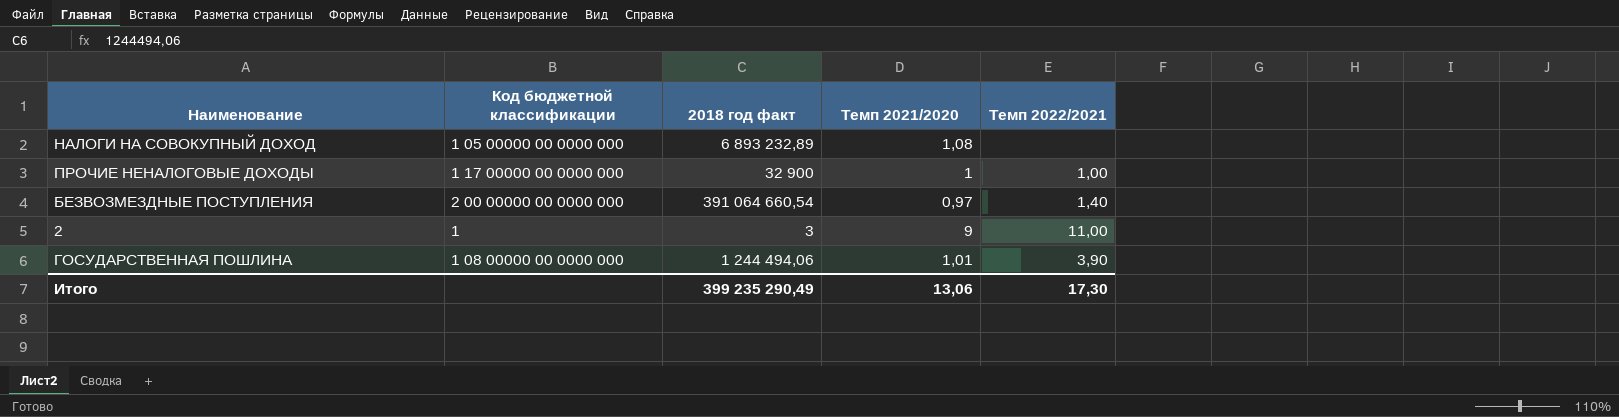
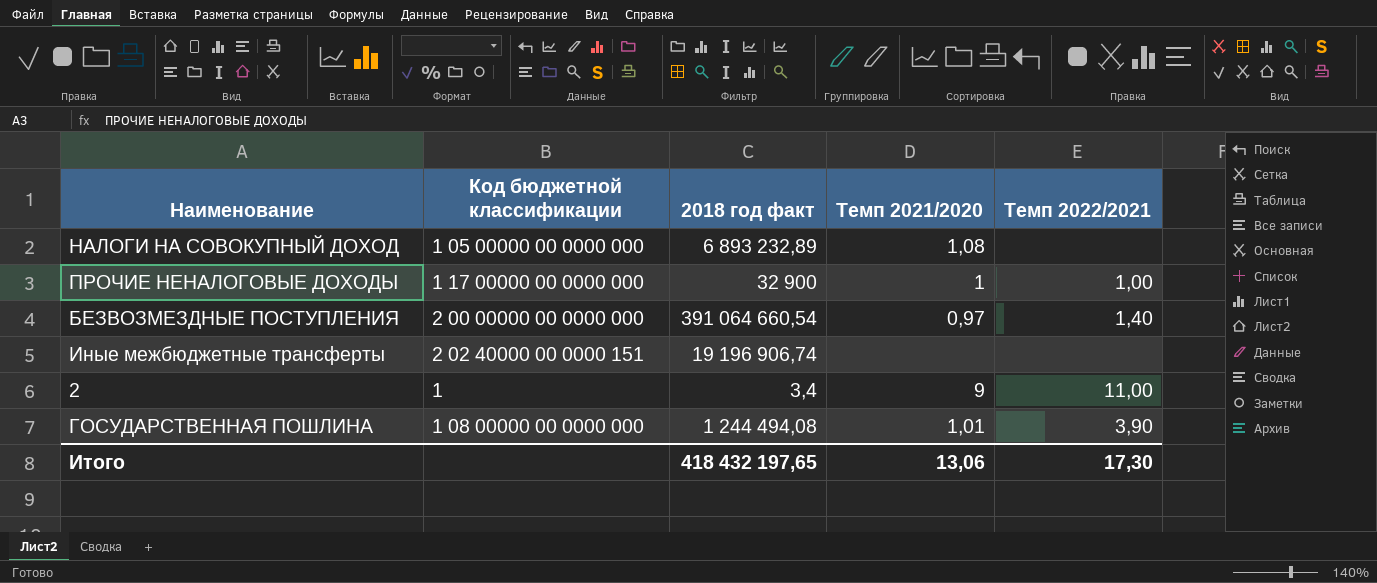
row Иные межбюджетные трансферты: none -> 2 02 40000 00 0000 151 | 19 196 906,74 | none | none
2 | 2018 год факт: 3 -> 3,4
ГОСУДАРСТВЕННАЯ ПОШЛИНА | 2018 год факт: 1 244 494,06 -> 1 244 494,08
Итого | 2018 год факт: 399 235 290,49 -> 418 432 197,65

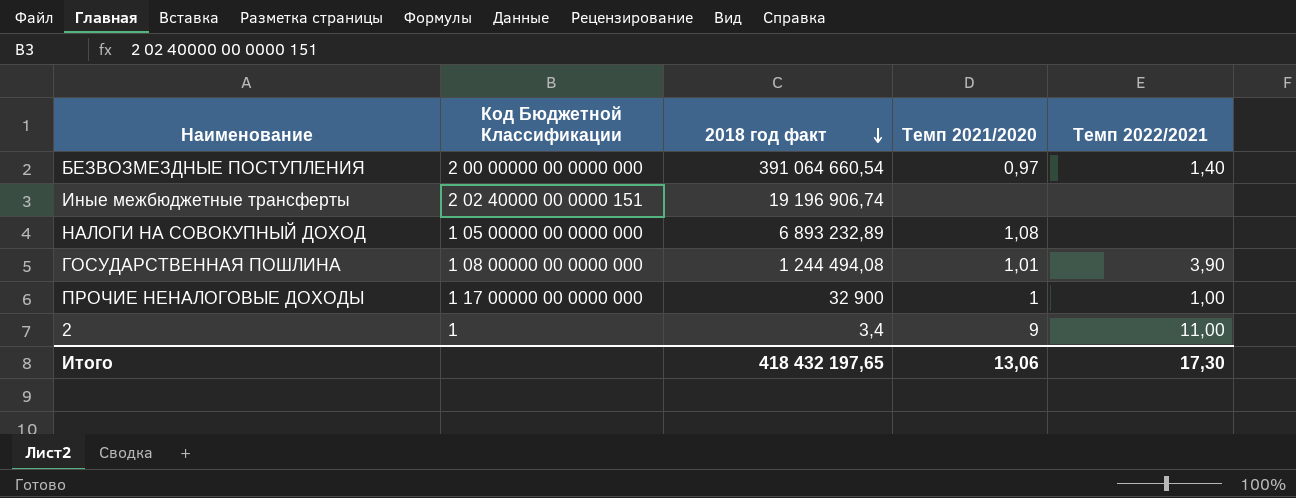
row order: none -> 2018 год факт descending
column name: Код бюджетной классификации -> Код Бюджетной Классификации

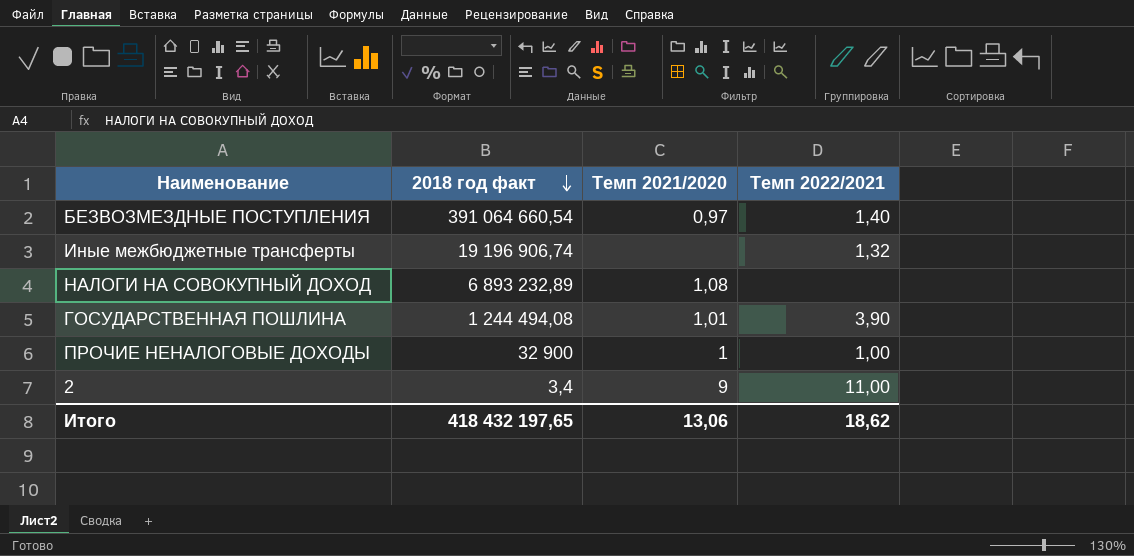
column Код Бюджетной Классификации | position: 2 -> none
Иные межбюджетные трансферты | Темп 2022/2021: none -> 1,32
Итого | Темп 2022/2021: 17,30 -> 18,62

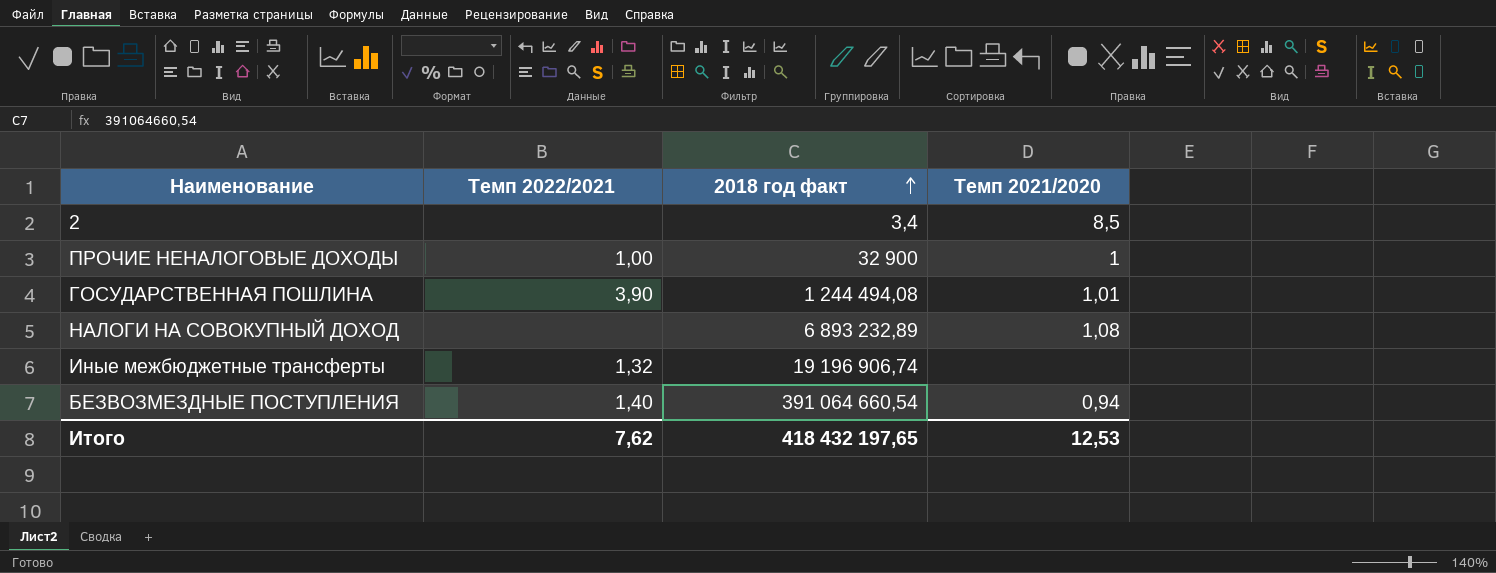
row order: 2018 год факт descending -> 2018 год факт ascending
column Темп 2022/2021 | position: 4 -> 2
2 | Темп 2022/2021: 11,00 -> none
2 | Темп 2021/2020: 9 -> 8,5
БЕЗВОЗМЕЗДНЫЕ ПОСТУПЛЕНИЯ | Темп 2021/2020: 0,97 -> 0,94
Итого | Темп 2022/2021: 18,62 -> 7,62
Итого | Темп 2021/2020: 13,06 -> 12,53

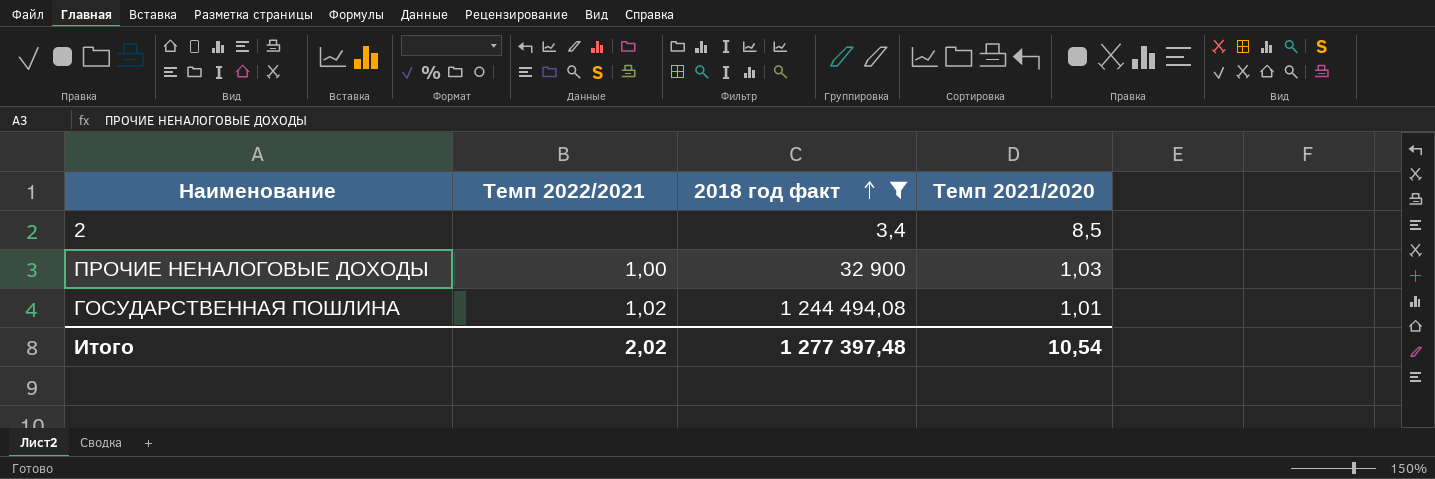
filter: none -> 2018 год факт <= 1 244 494,08
ПРОЧИЕ НЕНАЛОГОВЫЕ ДОХОДЫ | Темп 2021/2020: 1 -> 1,03
ГОСУДАРСТВЕННАЯ ПОШЛИНА | Темп 2022/2021: 3,90 -> 1,02
Итого | Темп 2022/2021: 7,62 -> 2,02
Итого | 2018 год факт: 418 432 197,65 -> 1 277 397,48
Итого | Темп 2021/2020: 12,53 -> 10,54

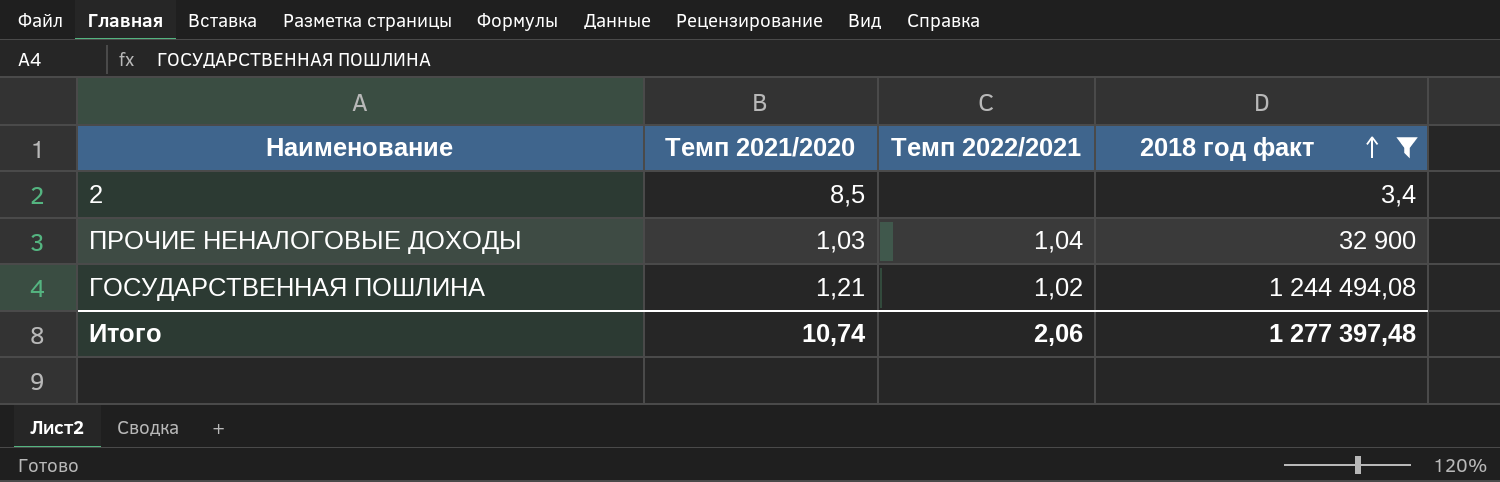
column Темп 2021/2020 | position: 4 -> 2
ПРОЧИЕ НЕНАЛОГОВЫЕ ДОХОДЫ | Темп 2022/2021: 1,00 -> 1,04
ГОСУДАРСТВЕННАЯ ПОШЛИНА | Темп 2021/2020: 1,01 -> 1,21
Итого | Темп 2021/2020: 10,54 -> 10,74
Итого | Темп 2022/2021: 2,02 -> 2,06

